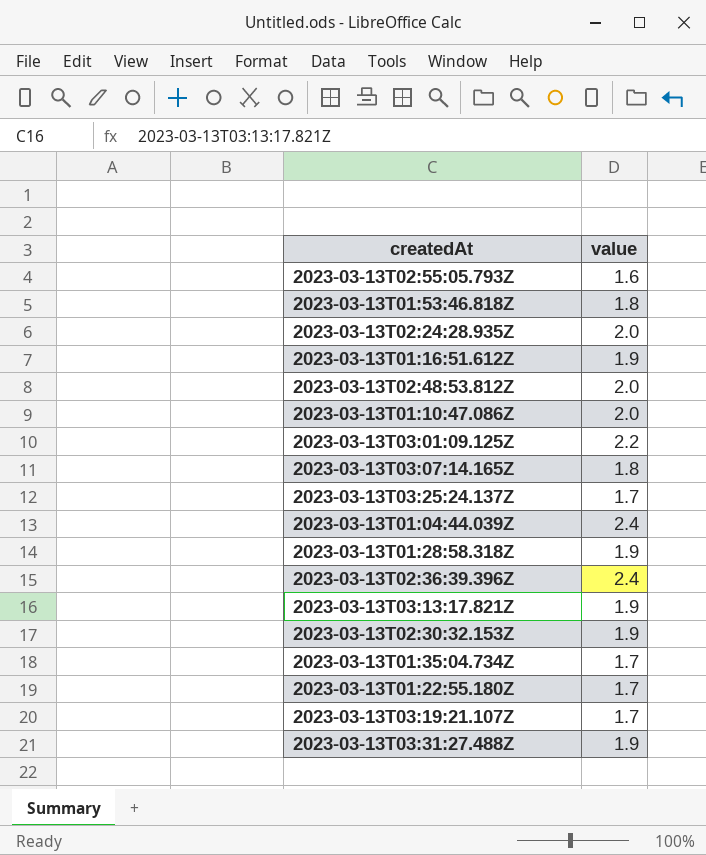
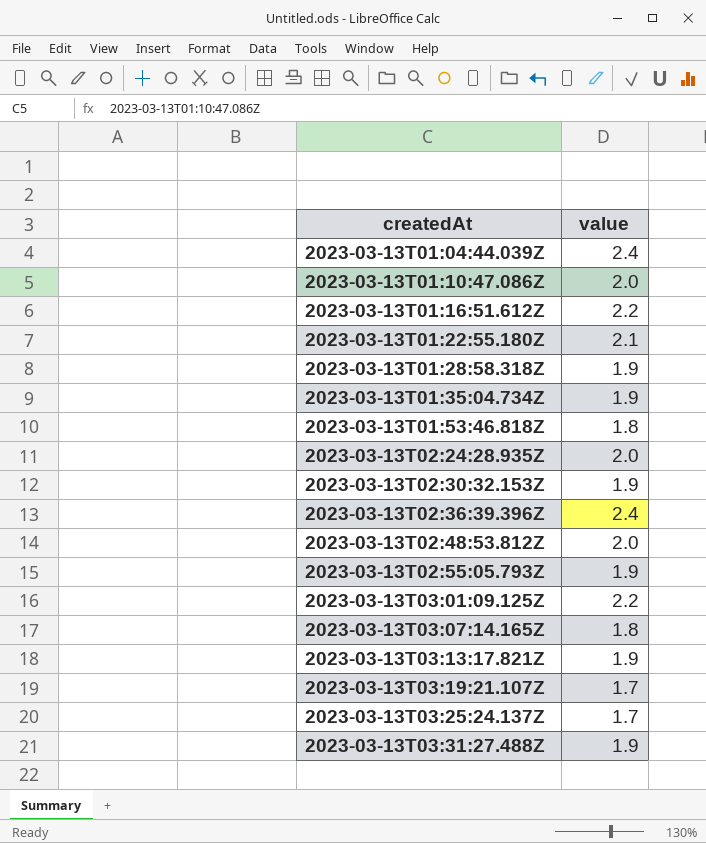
row order: none -> createdAt ascending
2023-03-13T01:16:51.612Z | value: 1.9 -> 2.2
2023-03-13T01:22:55.180Z | value: 1.7 -> 2.1
2023-03-13T01:35:04.734Z | value: 1.7 -> 1.9
2023-03-13T02:55:05.793Z | value: 1.6 -> 1.9

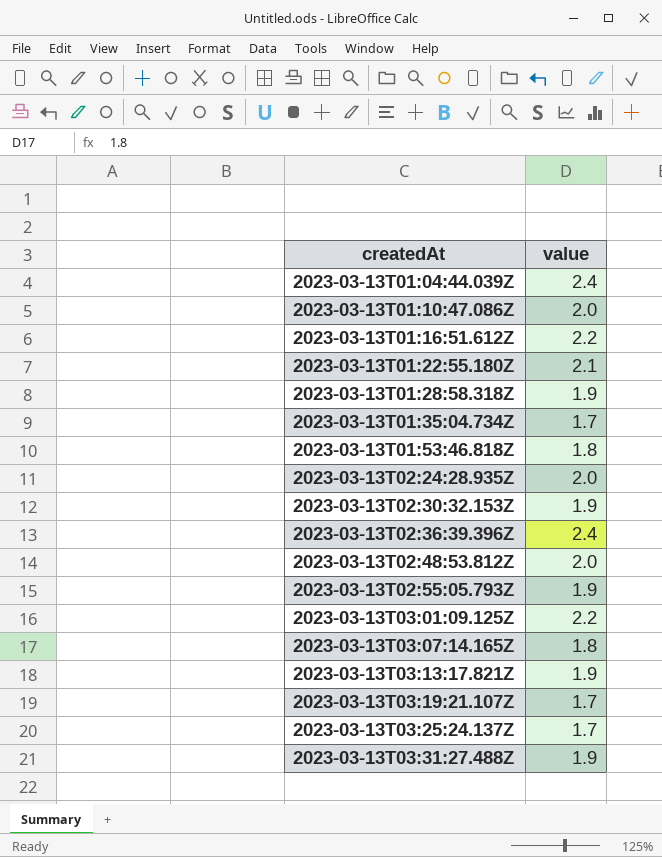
2023-03-13T01:35:04.734Z | value: 1.9 -> 1.7

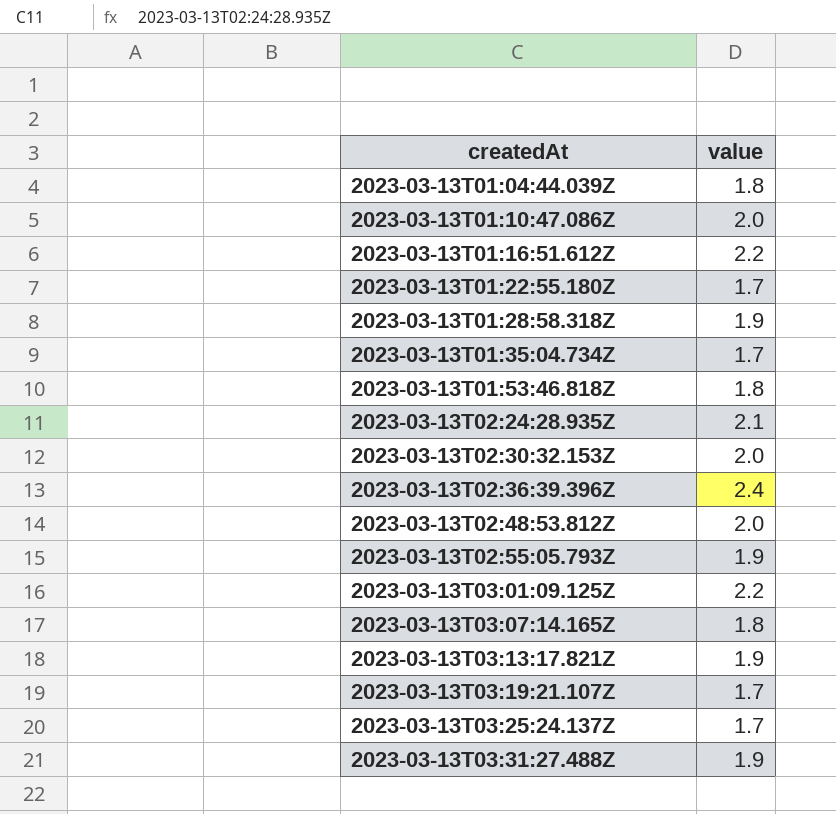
2023-03-13T01:04:44.039Z | value: 2.4 -> 1.8
2023-03-13T01:22:55.180Z | value: 2.1 -> 1.7
2023-03-13T02:24:28.935Z | value: 2.0 -> 2.1
2023-03-13T02:30:32.153Z | value: 1.9 -> 2.0

